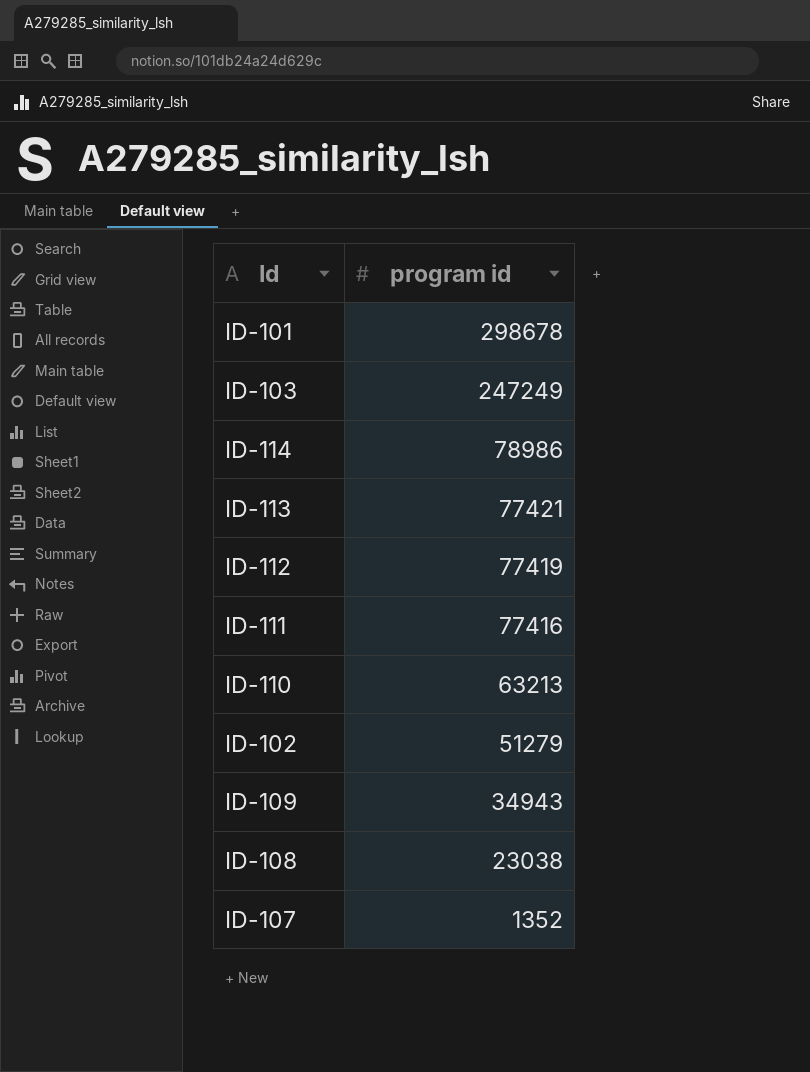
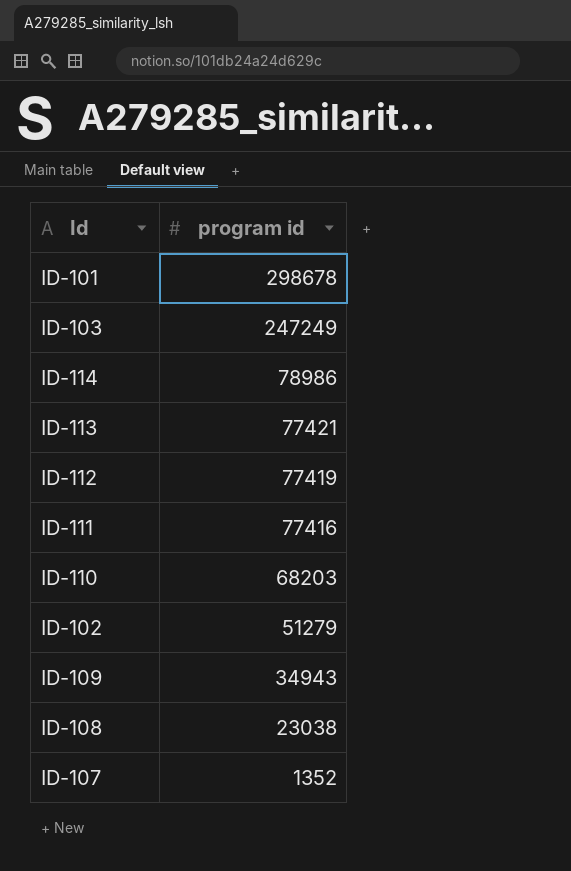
ID-110 | program id: 63213 -> 68203

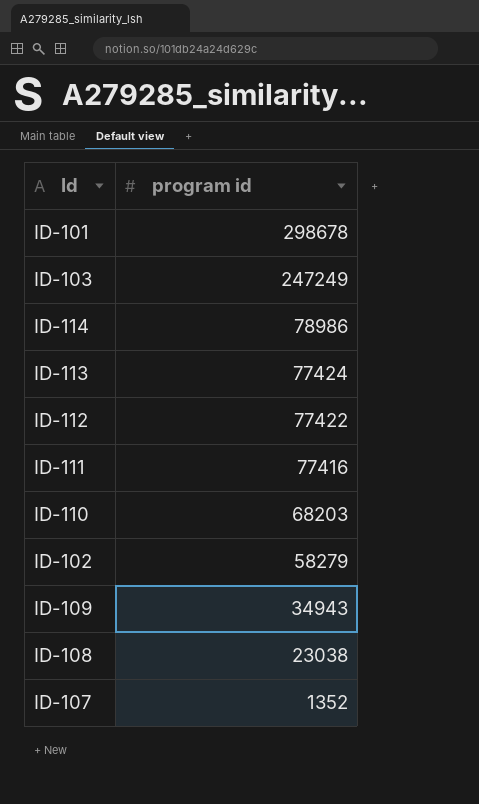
ID-113 | program id: 77421 -> 77424
ID-112 | program id: 77419 -> 77422
ID-102 | program id: 51279 -> 58279

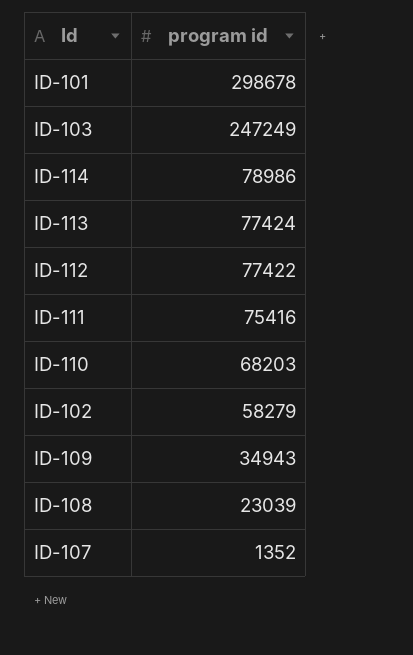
ID-111 | program id: 77416 -> 75416
ID-108 | program id: 23038 -> 23039

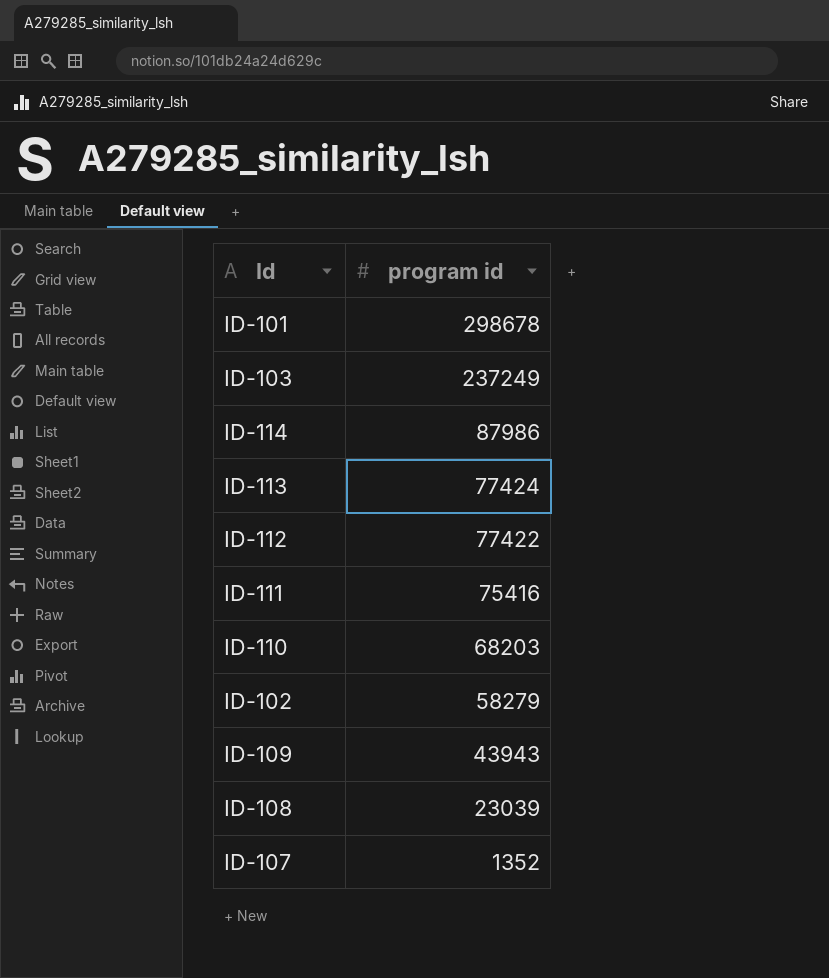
ID-103 | program id: 247249 -> 237249
ID-114 | program id: 78986 -> 87986
ID-109 | program id: 34943 -> 43943

